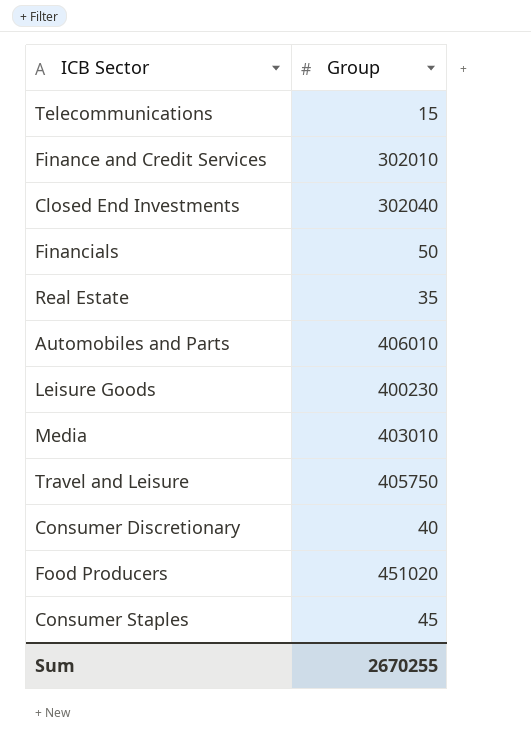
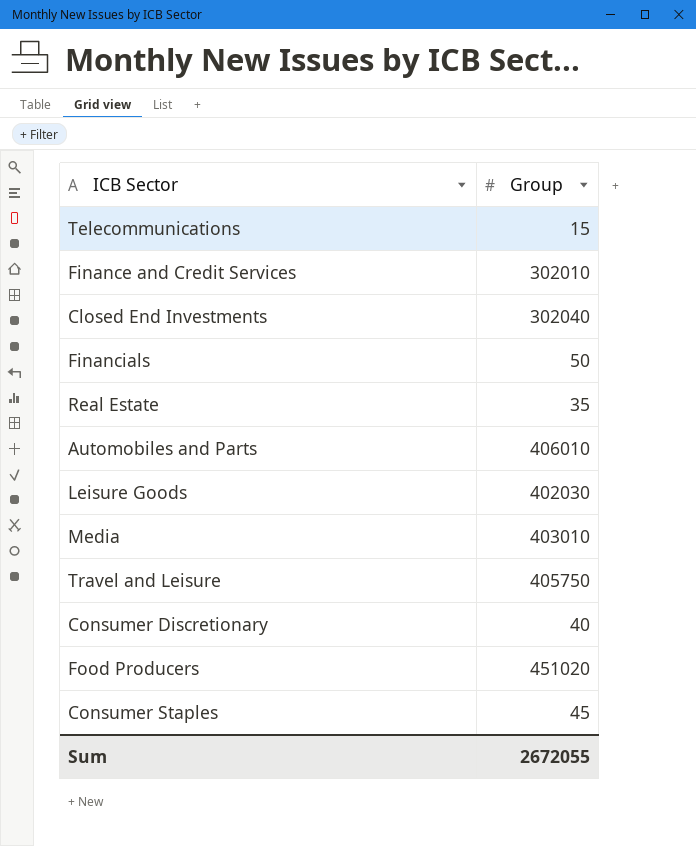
Leisure Goods | Group: 400230 -> 402030
Sum | Group: 2670255 -> 2672055

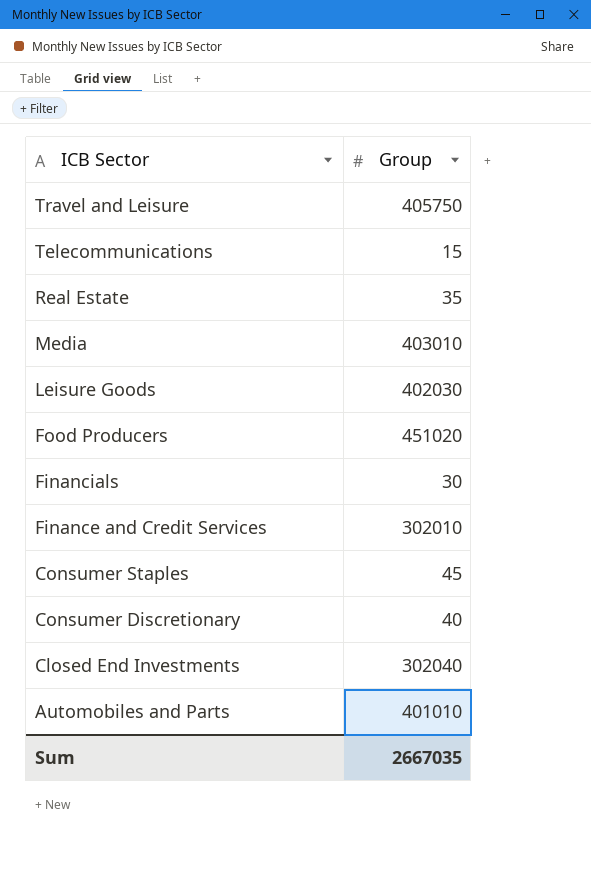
row order: none -> ICB Sector descending
Financials | Group: 50 -> 30
Automobiles and Parts | Group: 406010 -> 401010
Sum | Group: 2672055 -> 2667035

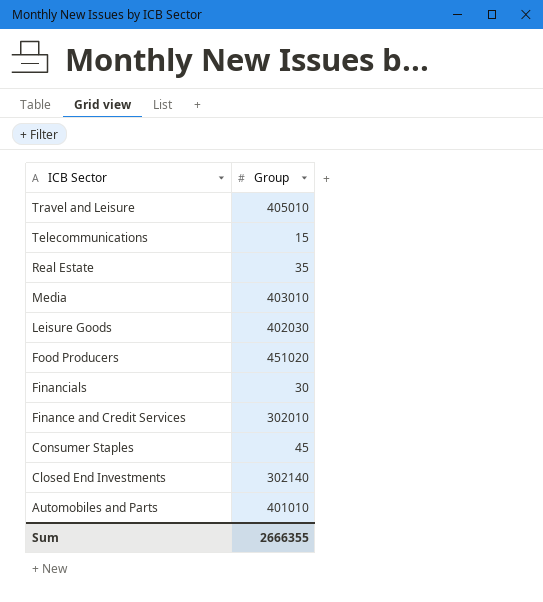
row Consumer Discretionary: 40 -> none
Travel and Leisure | Group: 405750 -> 405010
Closed End Investments | Group: 302040 -> 302140
Sum | Group: 2667035 -> 2666355

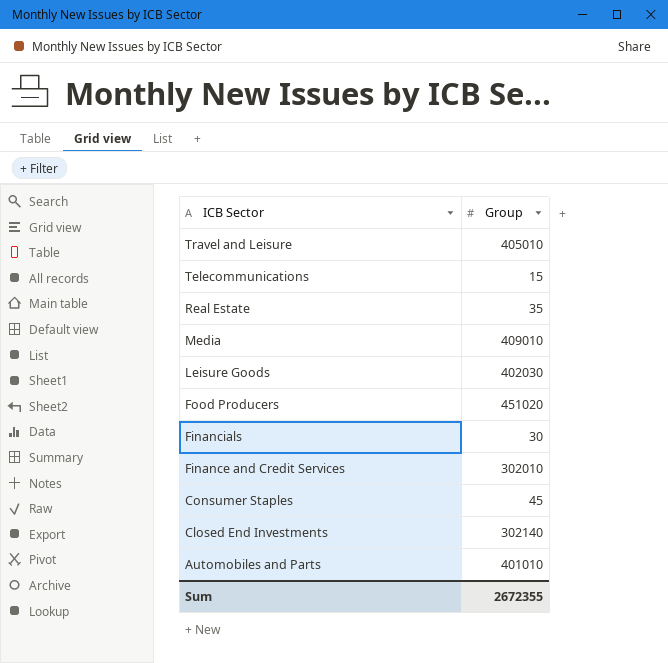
Media | Group: 403010 -> 409010
Sum | Group: 2666355 -> 2672355

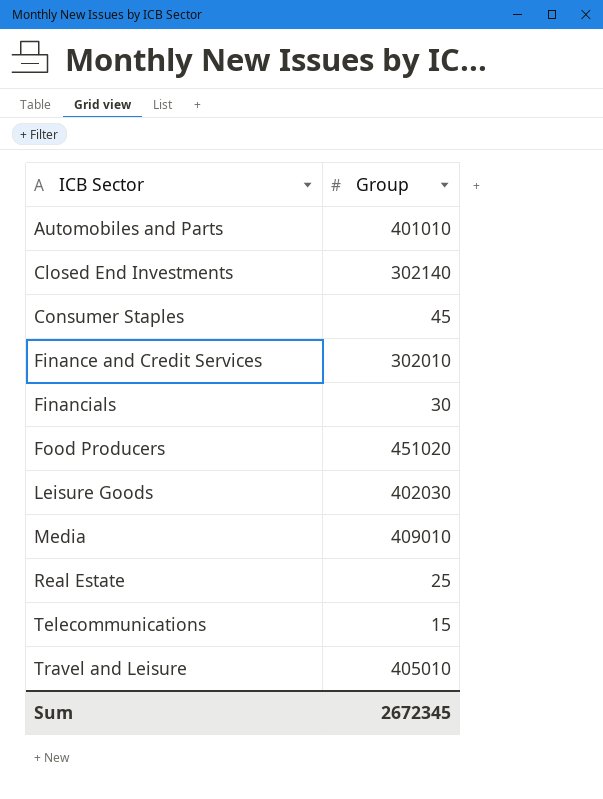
row order: ICB Sector descending -> ICB Sector ascending
Real Estate | Group: 35 -> 25
Sum | Group: 2672355 -> 2672345

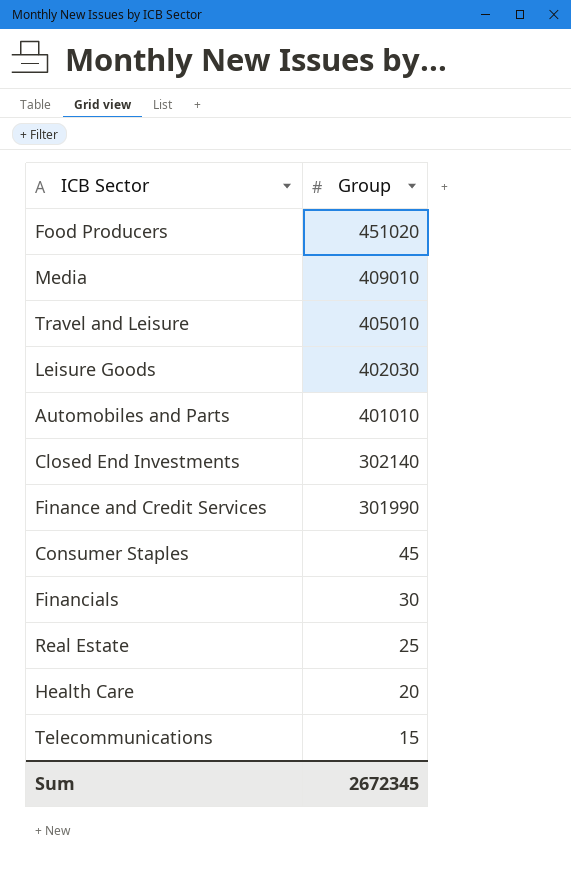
row order: ICB Sector ascending -> Group descending
Finance and Credit Services | Group: 302010 -> 301990
row Health Care: none -> 20

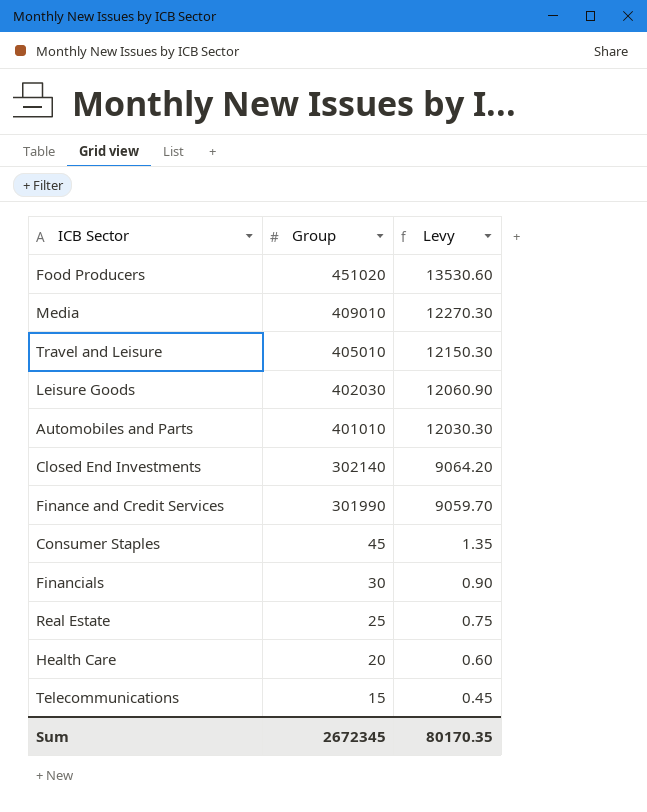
column Levy | formula: none -> [Group] * 0.03

